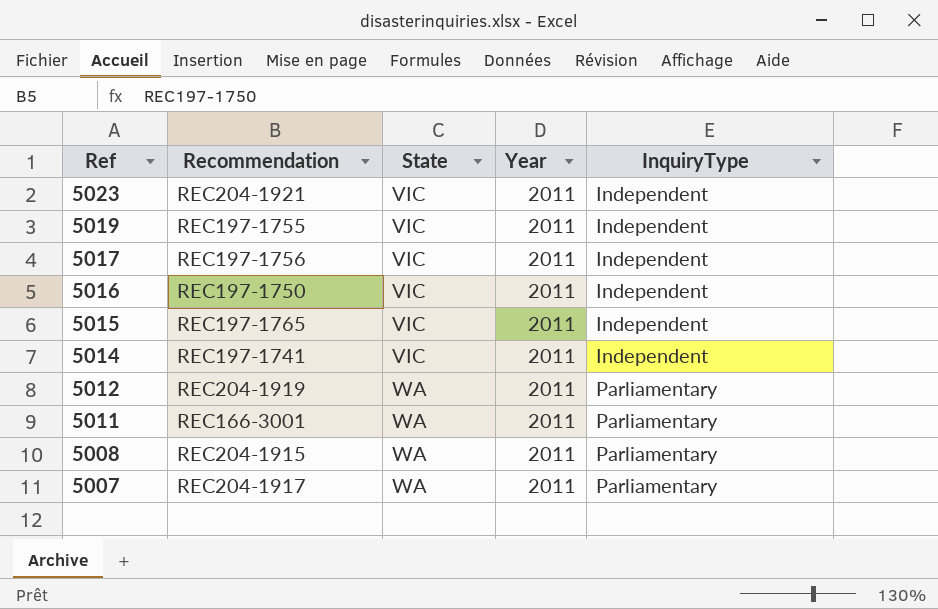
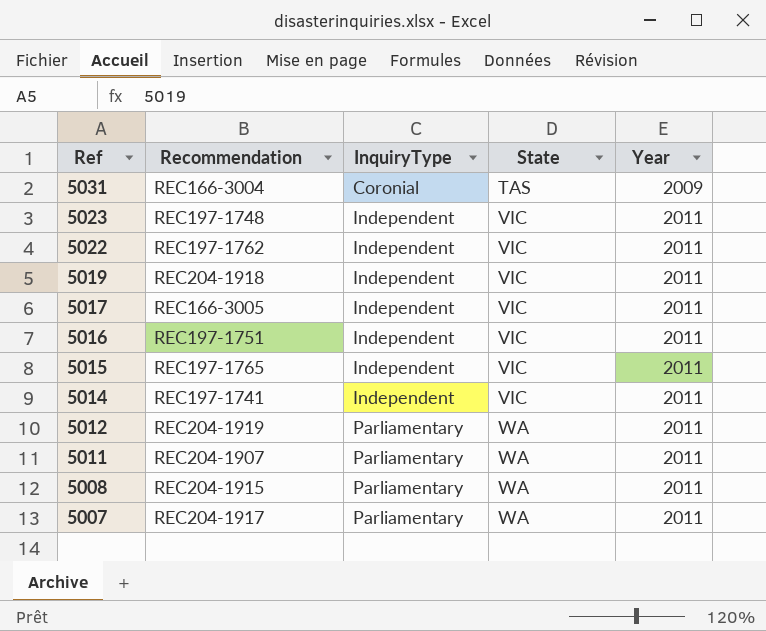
column InquiryType | position: 5 -> 3
row 5031: none -> REC166-3004 | Coronial | TAS | 2009
5023 | Recommendation: REC204-1921 -> REC197-1748
row 5022: none -> REC197-1762 | Independent | VIC | 2011
5019 | Recommendation: REC197-1755 -> REC204-1918
5017 | Recommendation: REC197-1756 -> REC166-3005
5016 | Recommendation: REC197-1750 -> REC197-1751
5011 | Recommendation: REC166-3001 -> REC204-1907

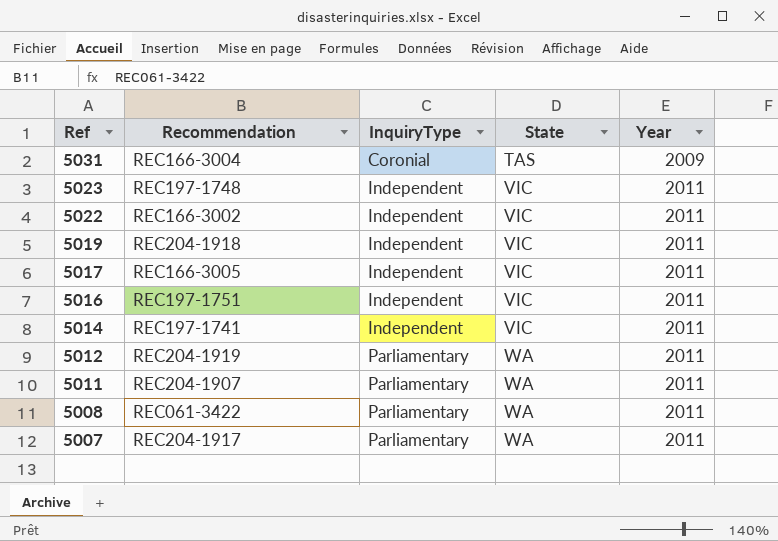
row 5015: REC197-1765 | Independent | VIC | 2011 -> none
5022 | Recommendation: REC197-1762 -> REC166-3002
5008 | Recommendation: REC204-1915 -> REC061-3422

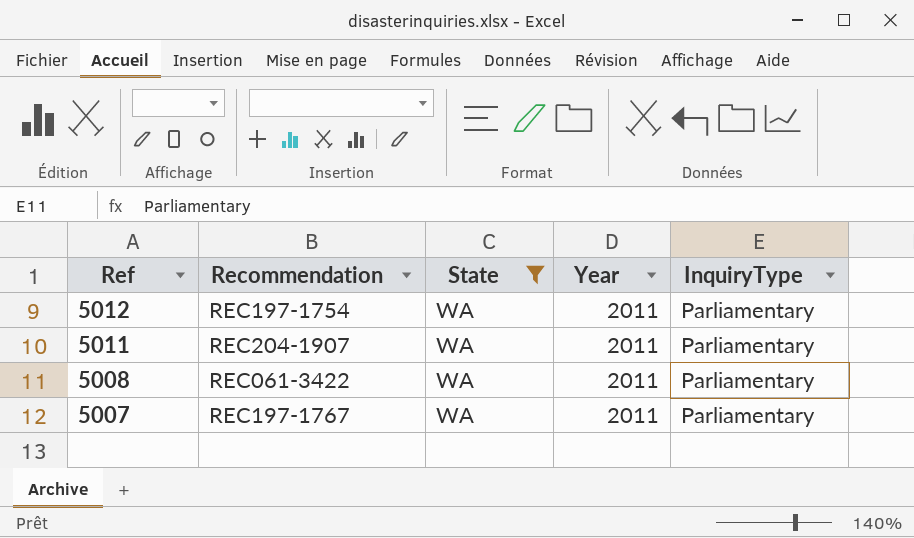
filter: none -> State = WA
column InquiryType | position: 3 -> 5
5012 | Recommendation: REC204-1919 -> REC197-1754
5007 | Recommendation: REC204-1917 -> REC197-1767

